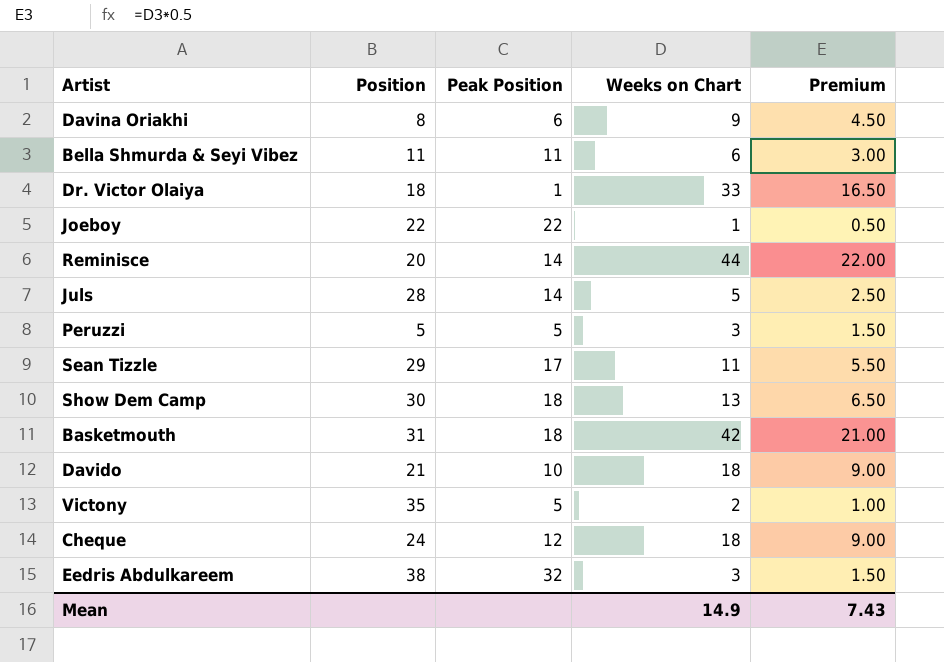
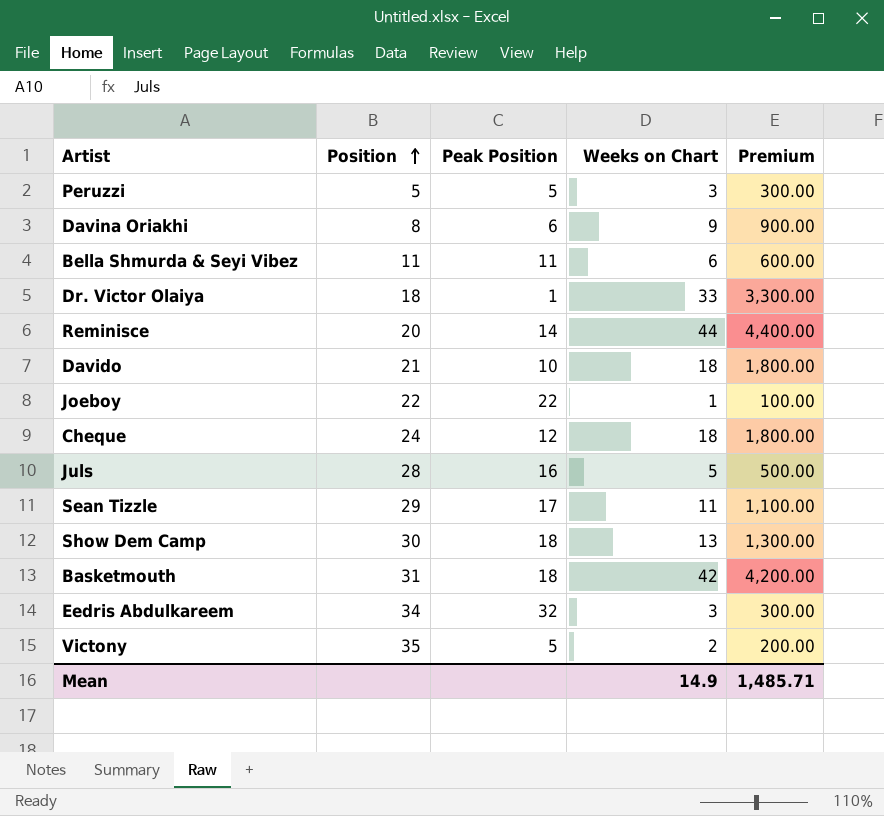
row order: none -> Position ascending
column Premium | formula: [Weeks on Chart] * 0.5 -> [Weeks on Chart] * 100
Juls | Peak Position: 14 -> 16
Eedris Abdulkareem | Position: 38 -> 34
Mean | Premium: 7.43 -> 1,485.71

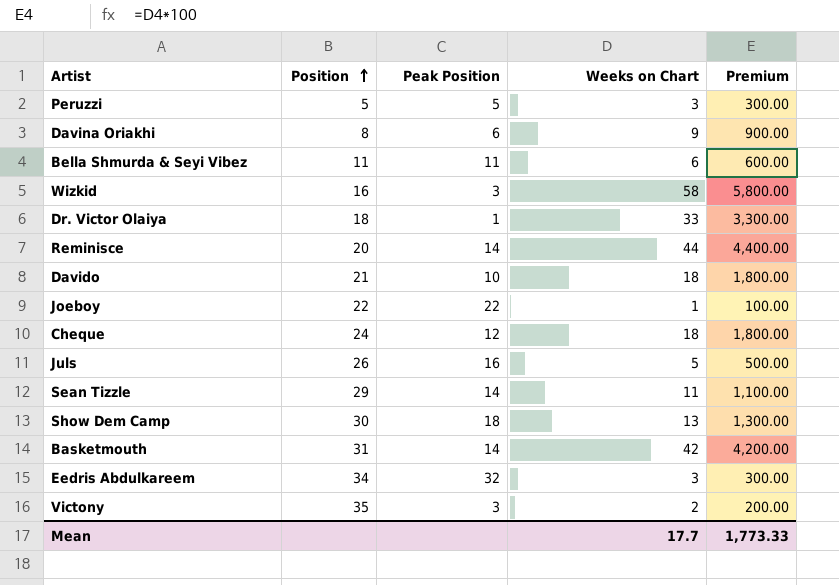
row Wizkid: none -> 16 | 3 | 58 | 5,800.00
Juls | Position: 28 -> 26
Sean Tizzle | Peak Position: 17 -> 14
Basketmouth | Peak Position: 18 -> 14
Victony | Peak Position: 5 -> 3
Mean | Weeks on Chart: 14.9 -> 17.7
Mean | Premium: 1,485.71 -> 1,773.33

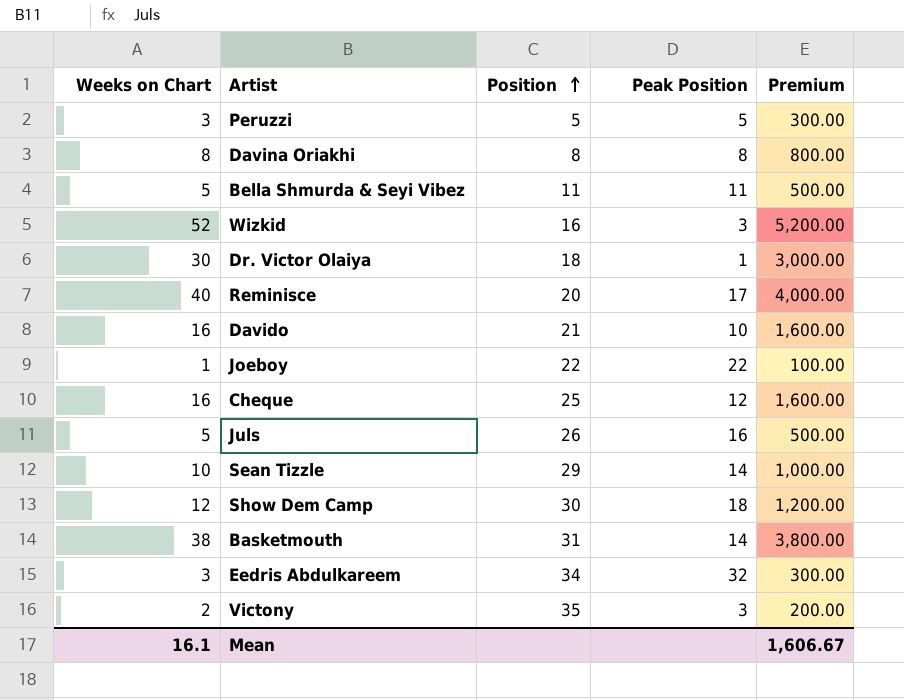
column Weeks on Chart | position: 4 -> 1
Davina Oriakhi | Weeks on Chart: 9 -> 8
Davina Oriakhi | Peak Position: 6 -> 8
Davina Oriakhi | Premium: 900.00 -> 800.00
Bella Shmurda & Seyi Vibez | Weeks on Chart: 6 -> 5
Bella Shmurda & Seyi Vibez | Premium: 600.00 -> 500.00
Wizkid | Weeks on Chart: 58 -> 52
Wizkid | Premium: 5,800.00 -> 5,200.00
Dr. Victor Olaiya | Weeks on Chart: 33 -> 30
Dr. Victor Olaiya | Premium: 3,300.00 -> 3,000.00
Reminisce | Weeks on Chart: 44 -> 40
Reminisce | Peak Position: 14 -> 17
Reminisce | Premium: 4,400.00 -> 4,000.00
Davido | Weeks on Chart: 18 -> 16
Davido | Premium: 1,800.00 -> 1,600.00
Cheque | Weeks on Chart: 18 -> 16
Cheque | Position: 24 -> 25
Cheque | Premium: 1,800.00 -> 1,600.00
Sean Tizzle | Weeks on Chart: 11 -> 10
Sean Tizzle | Premium: 1,100.00 -> 1,000.00
Show Dem Camp | Weeks on Chart: 13 -> 12
Show Dem Camp | Premium: 1,300.00 -> 1,200.00
Basketmouth | Weeks on Chart: 42 -> 38
Basketmouth | Premium: 4,200.00 -> 3,800.00
Mean | Weeks on Chart: 17.7 -> 16.1
Mean | Premium: 1,773.33 -> 1,606.67

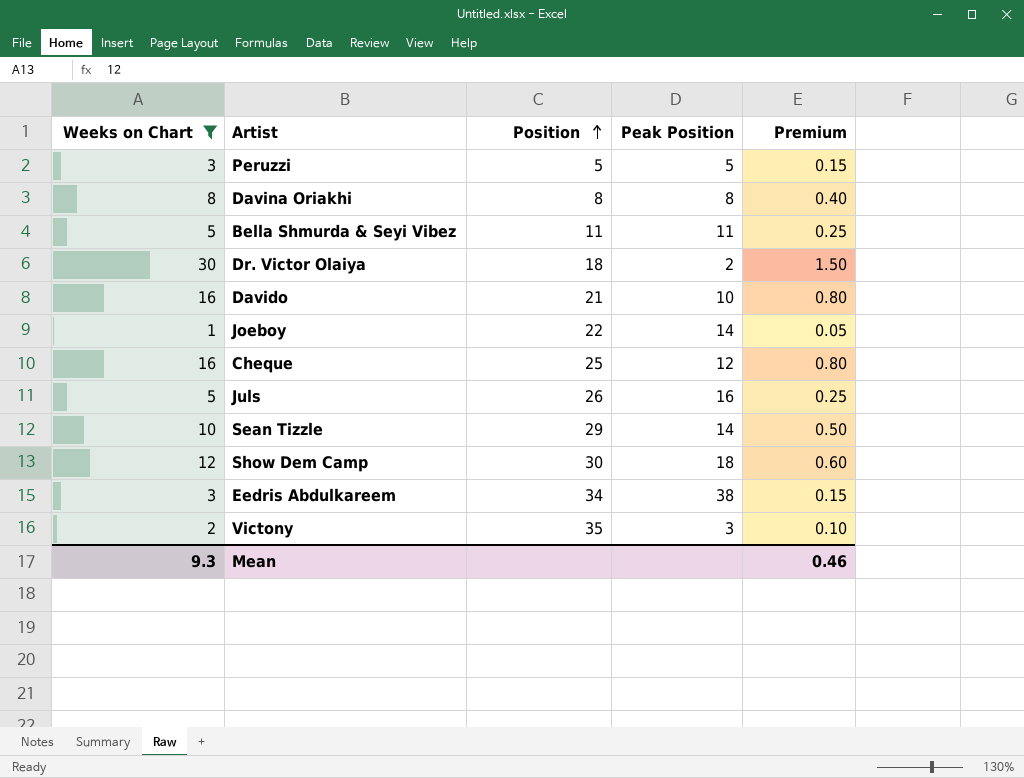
filter: none -> Weeks on Chart <= 30
column Premium | formula: [Weeks on Chart] * 100 -> [Weeks on Chart] * 0.05
Dr. Victor Olaiya | Peak Position: 1 -> 2
Joeboy | Peak Position: 22 -> 14
Eedris Abdulkareem | Peak Position: 32 -> 38
Mean | Weeks on Chart: 16.1 -> 9.3
Mean | Premium: 1,606.67 -> 0.46

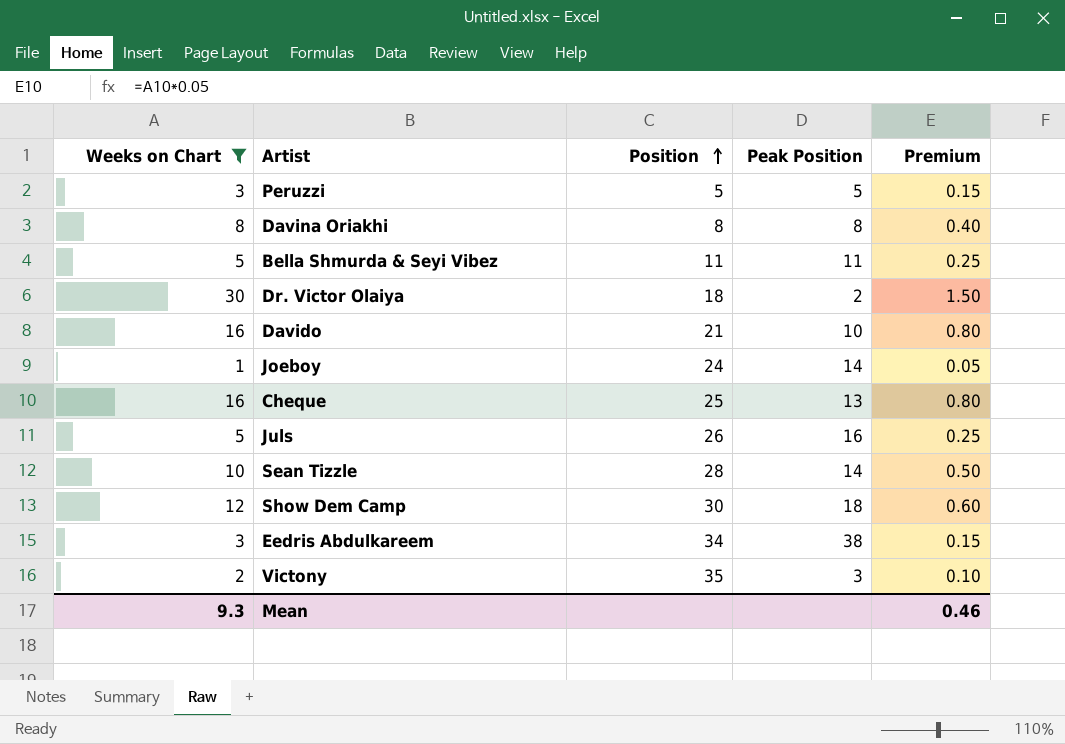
Joeboy | Position: 22 -> 24
Cheque | Peak Position: 12 -> 13
Sean Tizzle | Position: 29 -> 28

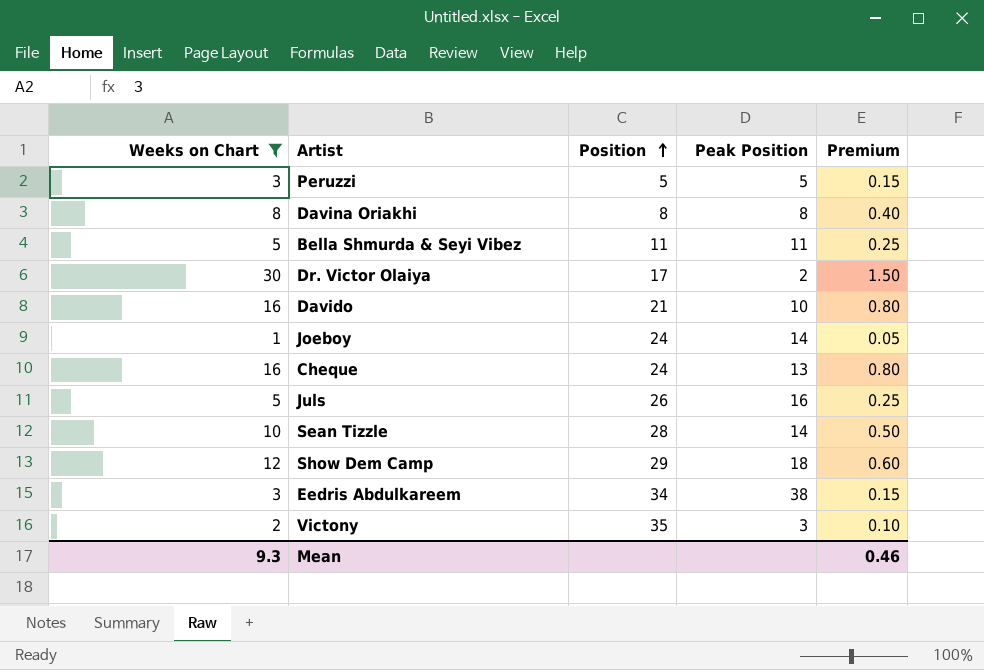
Dr. Victor Olaiya | Position: 18 -> 17
Cheque | Position: 25 -> 24
Show Dem Camp | Position: 30 -> 29

